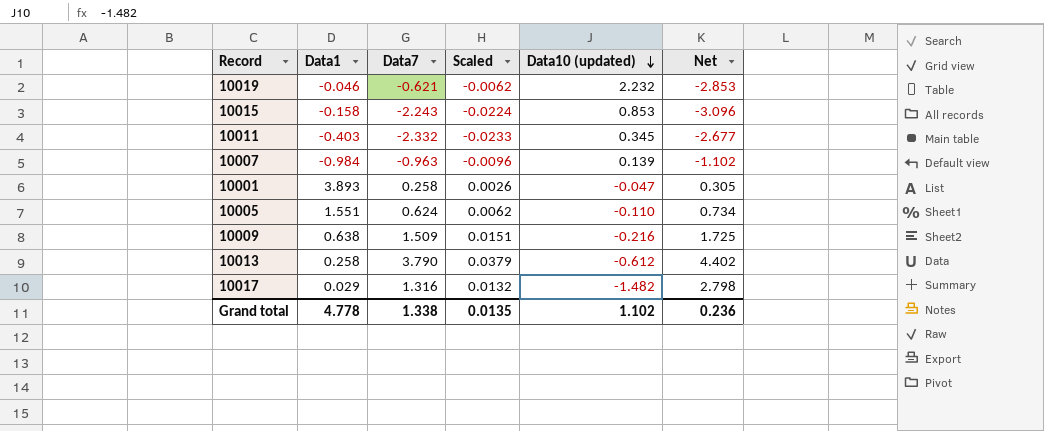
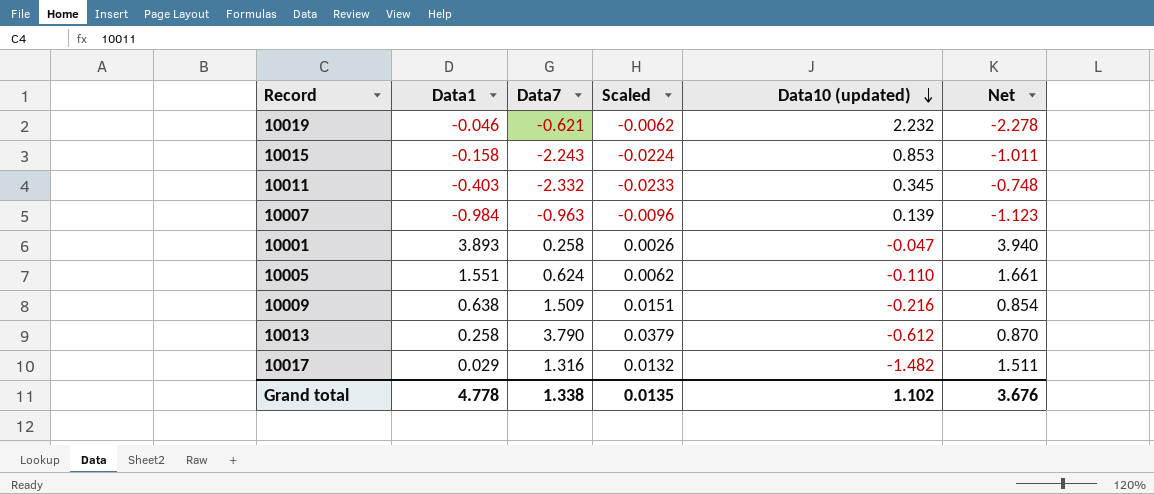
column Net | formula: [Data7] - [Data10 (updated)] -> [Data1] - [Data10 (updated)]
Grand total | Net: 0.236 -> 3.676

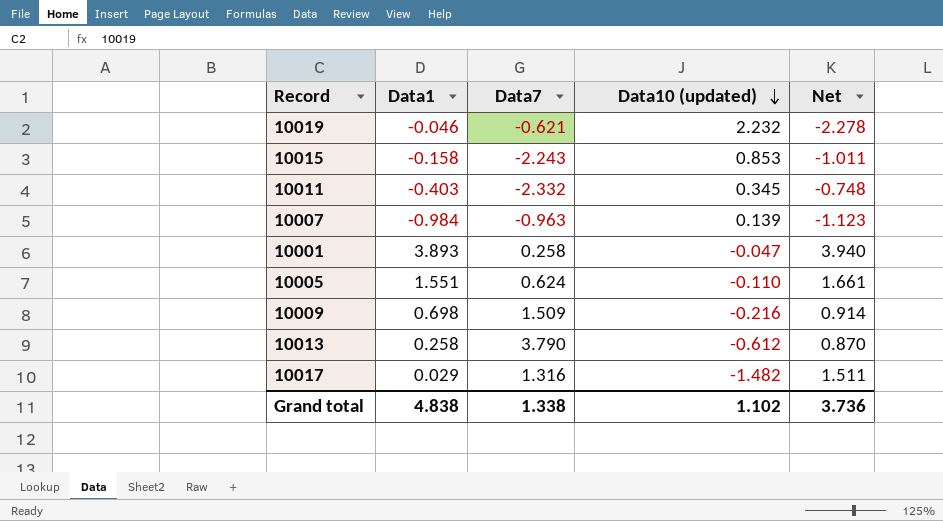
column Scaled | formula: [Data7] * 0.01 -> none
10009 | Data1: 0.638 -> 0.698
10009 | Net: 0.854 -> 0.914
Grand total | Data1: 4.778 -> 4.838
Grand total | Net: 3.676 -> 3.736

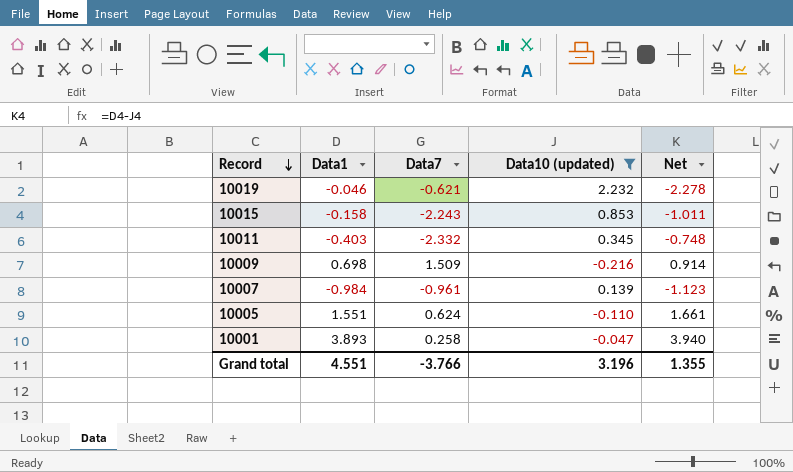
filter: none -> Data10 (updated) >= -0.216
row order: Data10 (updated) descending -> Record descending
10007 | Data7: -0.963 -> -0.961
Grand total | Data1: 4.838 -> 4.551
Grand total | Data7: 1.338 -> -3.766
Grand total | Data10 (updated): 1.102 -> 3.196
Grand total | Net: 3.736 -> 1.355

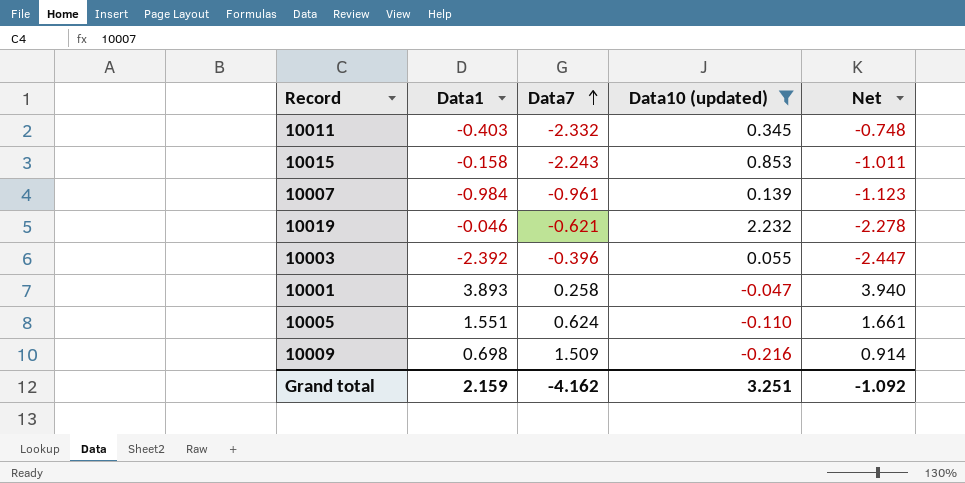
row order: Record descending -> Data7 ascending
row 10003: none -> -2.392 | -0.396 | 0.055 | -2.447
Grand total | Data1: 4.551 -> 2.159
Grand total | Data7: -3.766 -> -4.162
Grand total | Data10 (updated): 3.196 -> 3.251
Grand total | Net: 1.355 -> -1.092

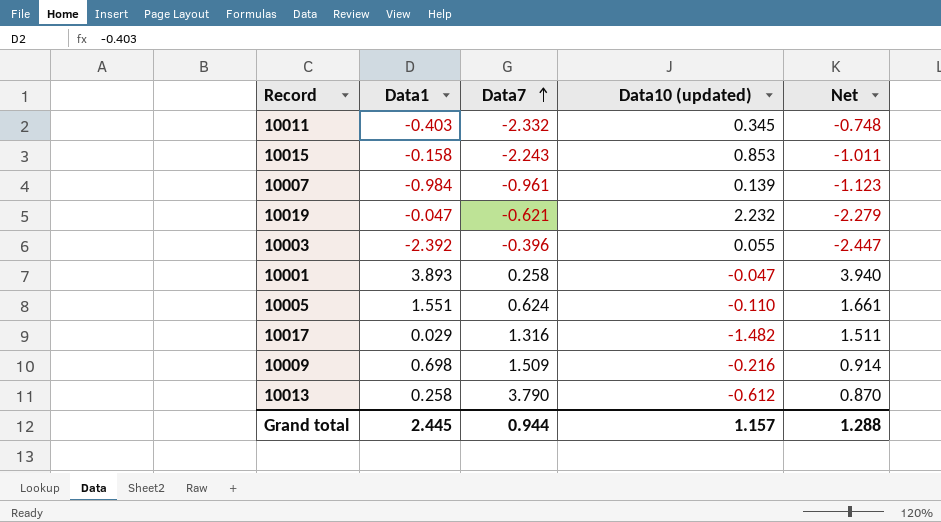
filter: Data10 (updated) >= -0.216 -> none
10019 | Data1: -0.046 -> -0.047
10019 | Net: -2.278 -> -2.279
Grand total | Data1: 2.159 -> 2.445
Grand total | Data7: -4.162 -> 0.944
Grand total | Data10 (updated): 3.251 -> 1.157
Grand total | Net: -1.092 -> 1.288

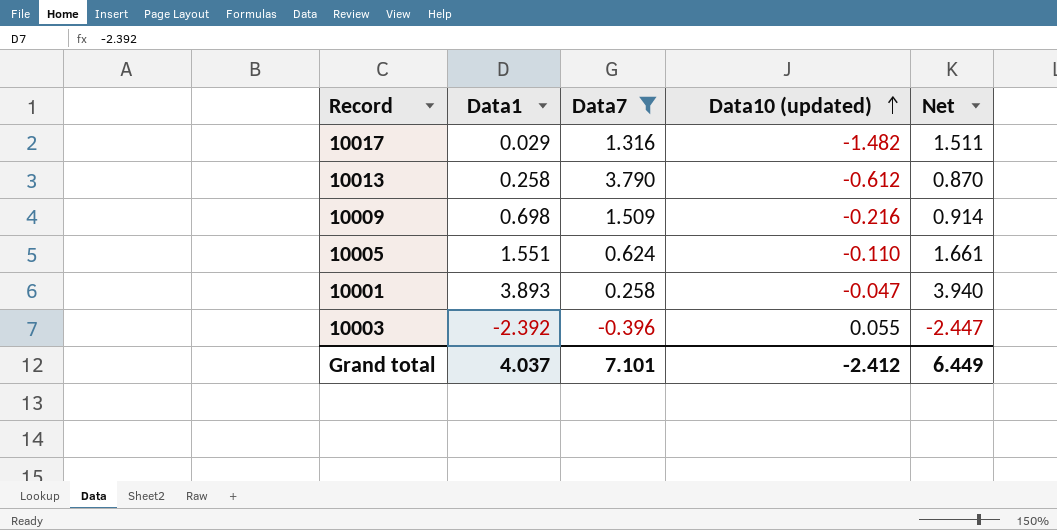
filter: none -> Data7 >= -0.396
row order: Data7 ascending -> Data10 (updated) ascending
Grand total | Data1: 2.445 -> 4.037
Grand total | Data7: 0.944 -> 7.101
Grand total | Data10 (updated): 1.157 -> -2.412
Grand total | Net: 1.288 -> 6.449

